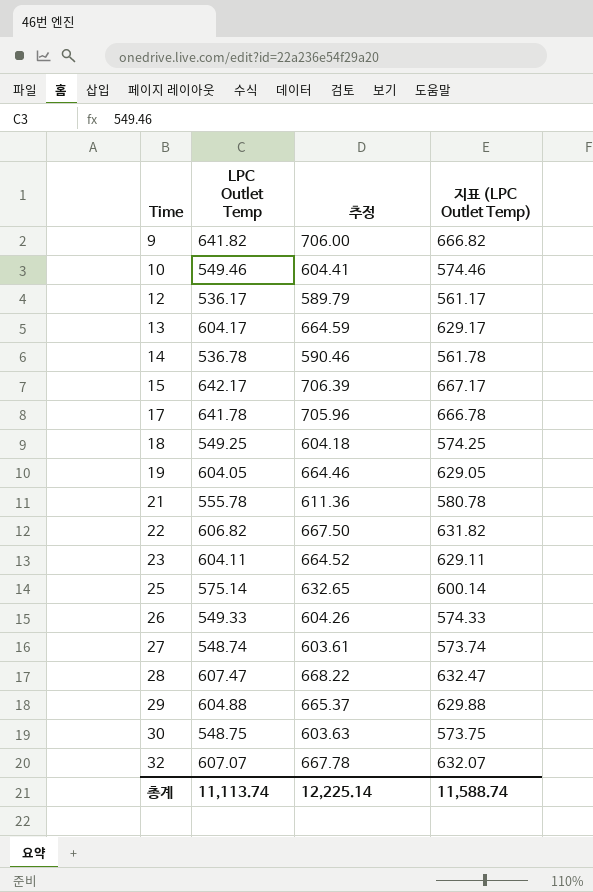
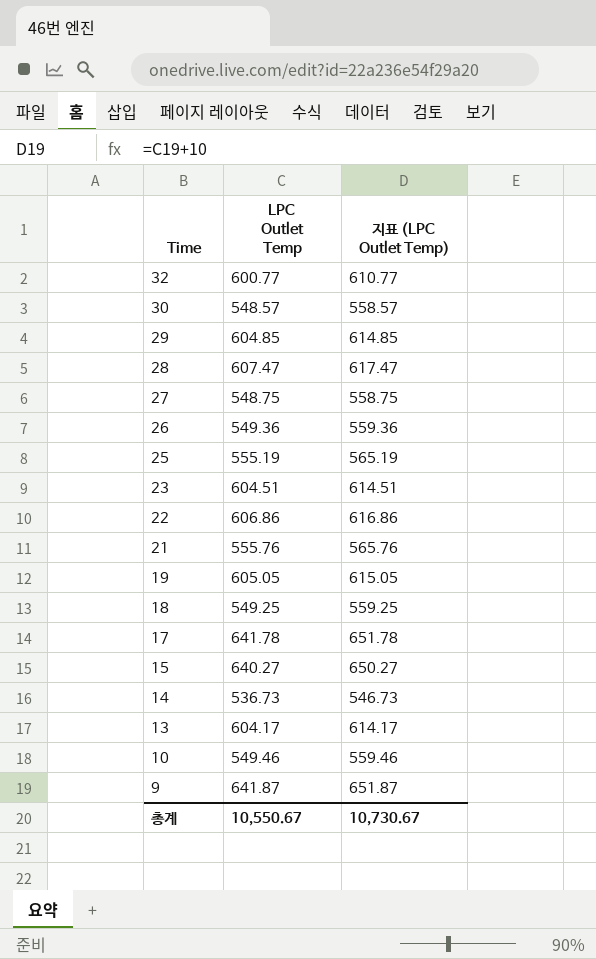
row order: Time ascending -> Time descending
column 추정 | formula: [LPC Outlet Temp] * 1.1 -> none
column 지표 (LPC Outlet Temp) | formula: [LPC Outlet Temp] + 25 -> [LPC Outlet Temp] + 10
row 12: 536.17 | 589.79 | 561.17 -> none
32 | LPC Outlet Temp: 607.07 -> 600.77
30 | LPC Outlet Temp: 548.75 -> 548.57
29 | LPC Outlet Temp: 604.88 -> 604.85
27 | LPC Outlet Temp: 548.74 -> 548.75
26 | LPC Outlet Temp: 549.33 -> 549.36
25 | LPC Outlet Temp: 575.14 -> 555.19
23 | LPC Outlet Temp: 604.11 -> 604.51
22 | LPC Outlet Temp: 606.82 -> 606.86
21 | LPC Outlet Temp: 555.78 -> 555.76
19 | LPC Outlet Temp: 604.05 -> 605.05
15 | LPC Outlet Temp: 642.17 -> 640.27
14 | LPC Outlet Temp: 536.78 -> 536.73
9 | LPC Outlet Temp: 641.82 -> 641.87
총계 | LPC Outlet Temp: 11,113.74 -> 10,550.67
총계 | 지표 (LPC Outlet Temp): 11,588.74 -> 10,730.67

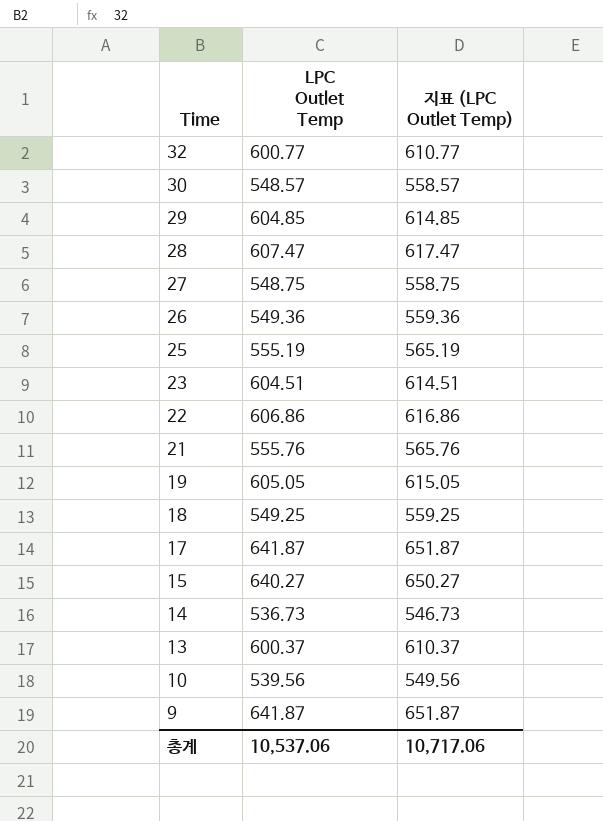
17 | LPC Outlet Temp: 641.78 -> 641.87
17 | 지표 (LPC Outlet Temp): 651.78 -> 651.87
13 | LPC Outlet Temp: 604.17 -> 600.37
13 | 지표 (LPC Outlet Temp): 614.17 -> 610.37
10 | LPC Outlet Temp: 549.46 -> 539.56
10 | 지표 (LPC Outlet Temp): 559.46 -> 549.56
총계 | LPC Outlet Temp: 10,550.67 -> 10,537.06
총계 | 지표 (LPC Outlet Temp): 10,730.67 -> 10,717.06

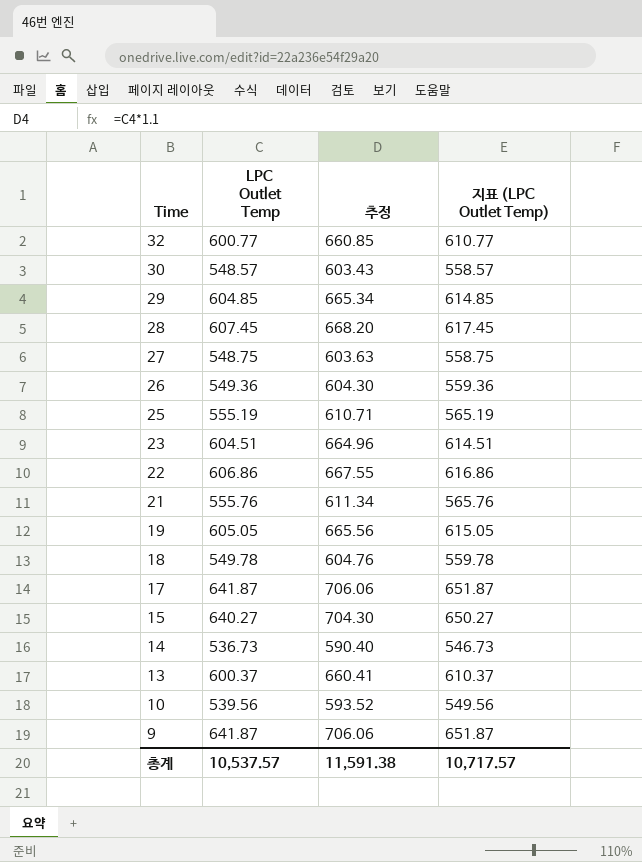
column 추정 | formula: none -> [LPC Outlet Temp] * 1.1
28 | LPC Outlet Temp: 607.47 -> 607.45
28 | 지표 (LPC Outlet Temp): 617.47 -> 617.45
18 | LPC Outlet Temp: 549.25 -> 549.78
18 | 지표 (LPC Outlet Temp): 559.25 -> 559.78
총계 | LPC Outlet Temp: 10,537.06 -> 10,537.57
총계 | 지표 (LPC Outlet Temp): 10,717.06 -> 10,717.57

